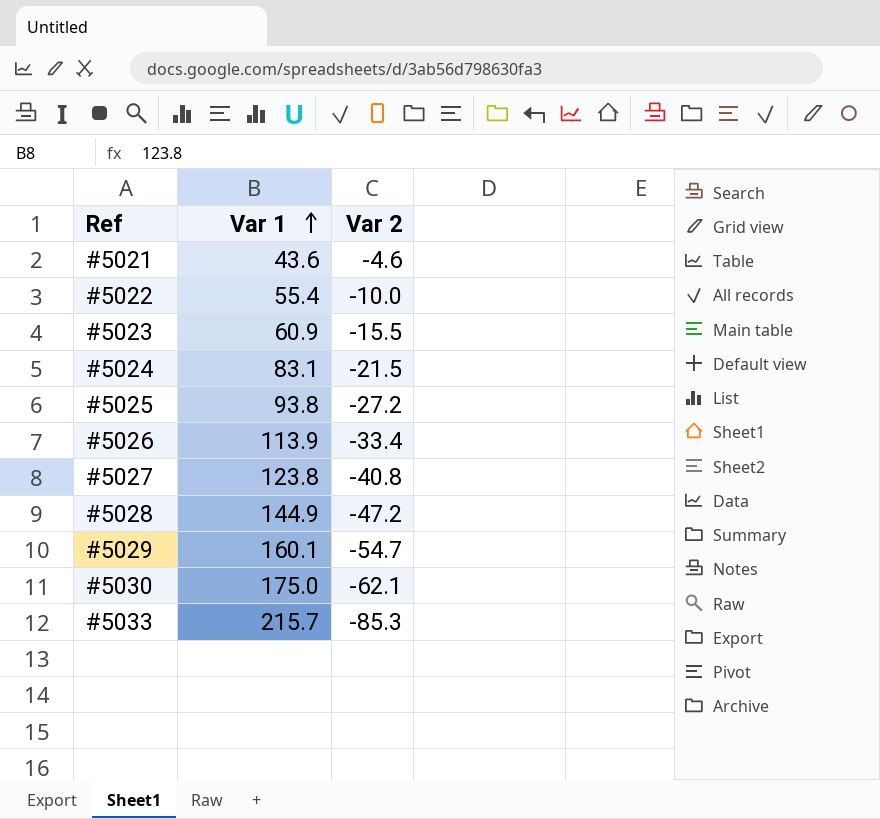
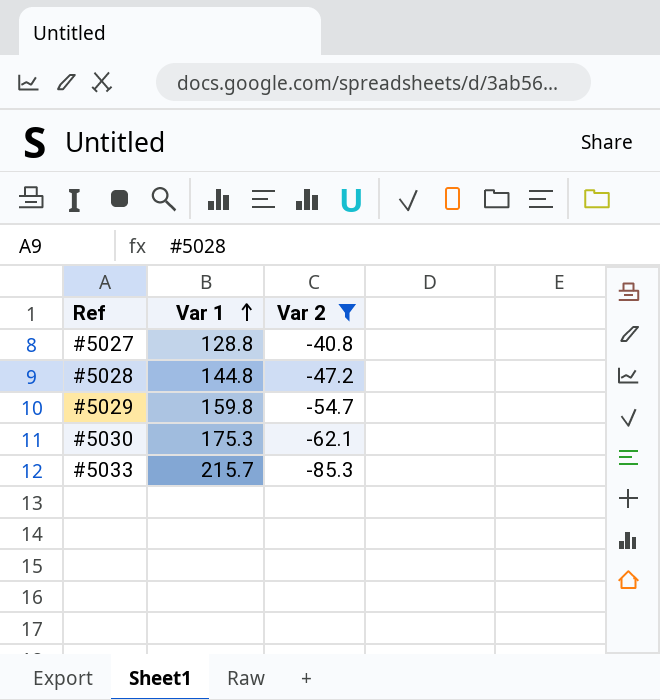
filter: none -> Var 2 <= -40.8
#5027 | Var 1: 123.8 -> 128.8
#5028 | Var 1: 144.9 -> 144.8
#5029 | Var 1: 160.1 -> 159.8
#5030 | Var 1: 175.0 -> 175.3

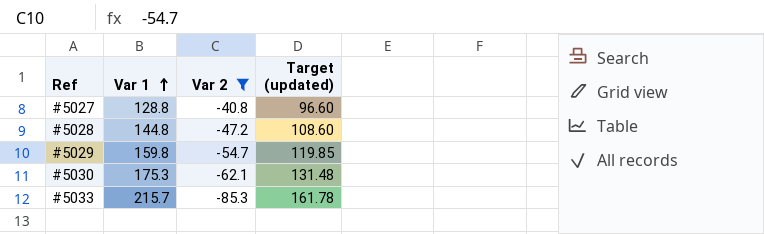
column Target (updated) | formula: none -> [Var 1] * 0.75

